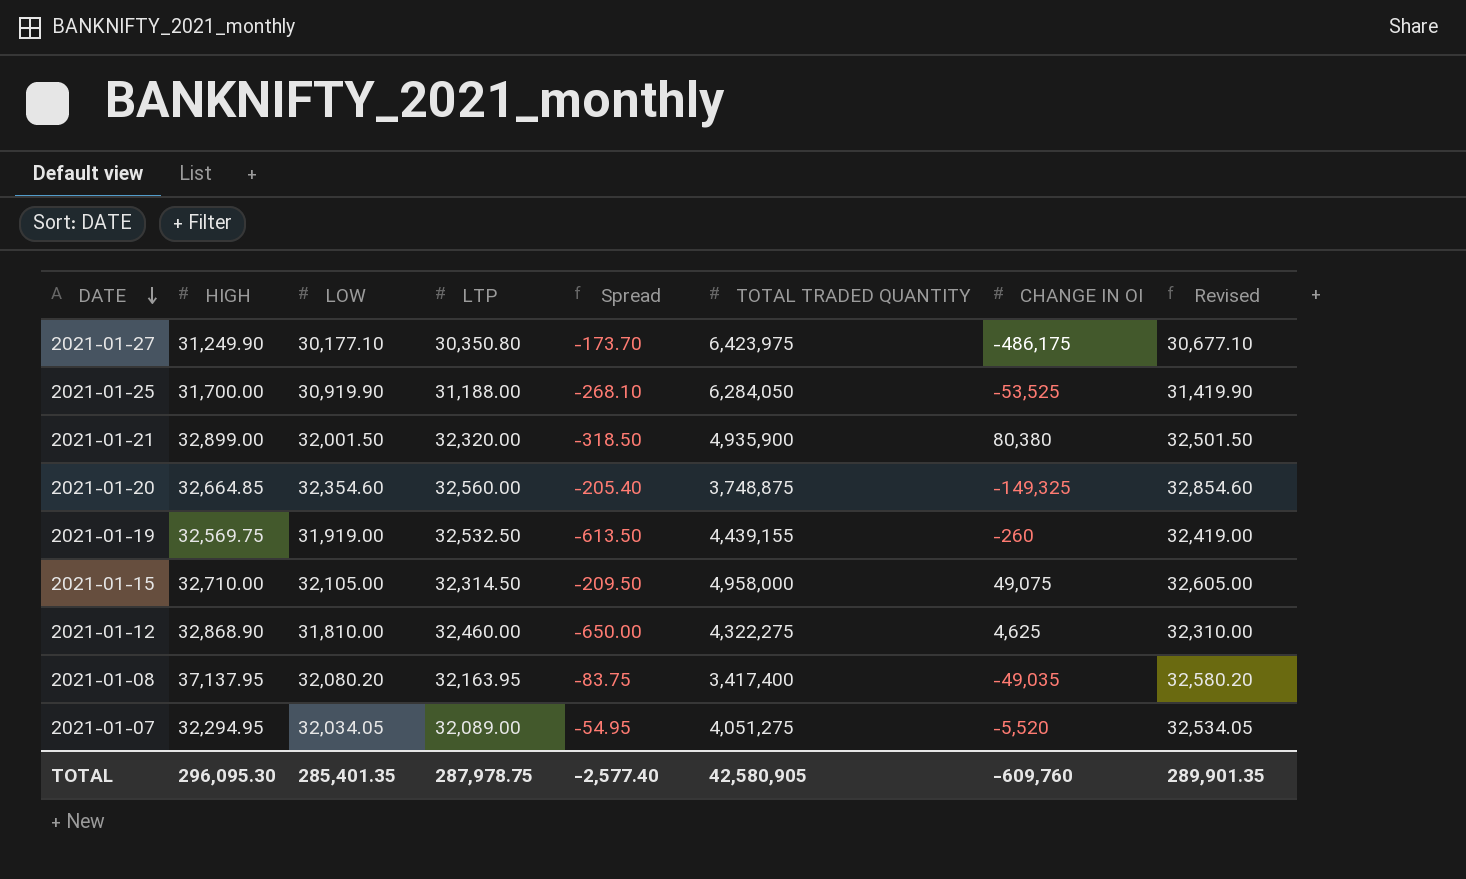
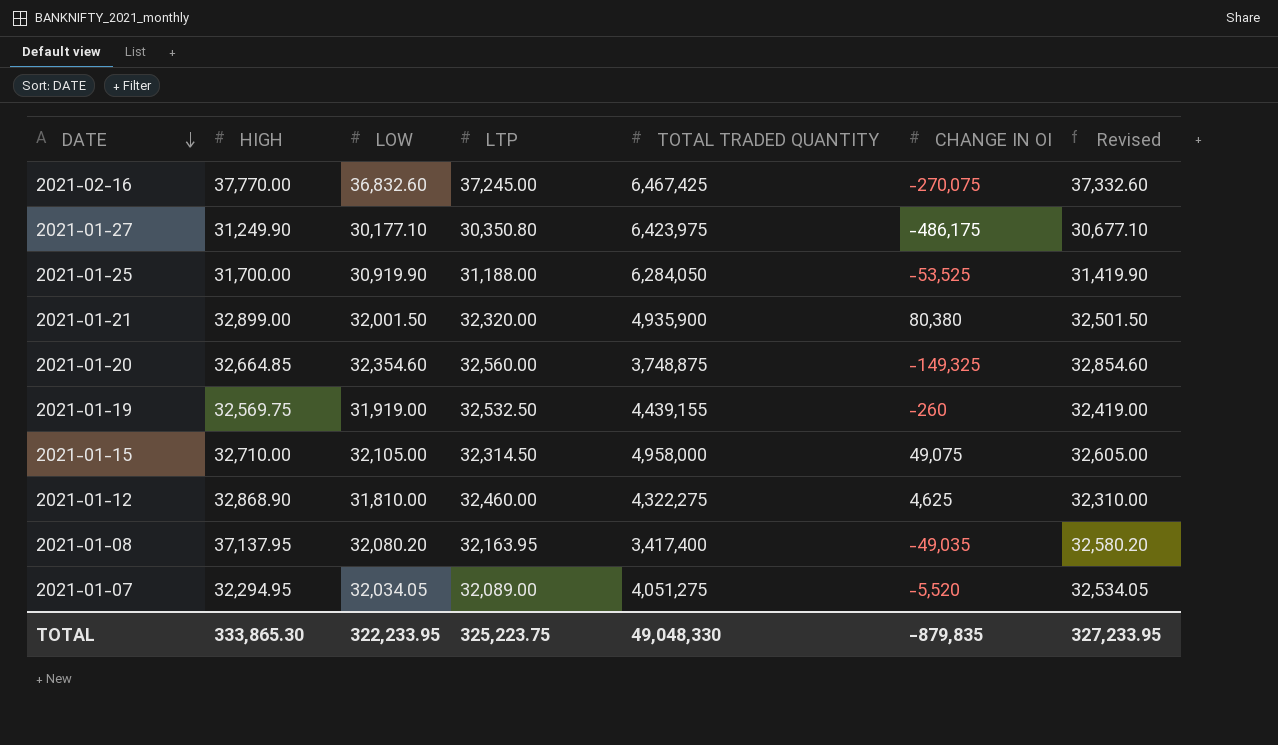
column Spread | formula: [LOW] - [LTP] -> none
row 2021-02-16: none -> 37,770.00 | 36,832.60 | 37,245.00 | 6,467,425 | -270,075 | 37,332.60
TOTAL | HIGH: 296,095.30 -> 333,865.30
TOTAL | LOW: 285,401.35 -> 322,233.95
TOTAL | LTP: 287,978.75 -> 325,223.75
TOTAL | TOTAL TRADED QUANTITY: 42,580,905 -> 49,048,330
TOTAL | CHANGE IN OI: -609,760 -> -879,835
TOTAL | Revised: 289,901.35 -> 327,233.95

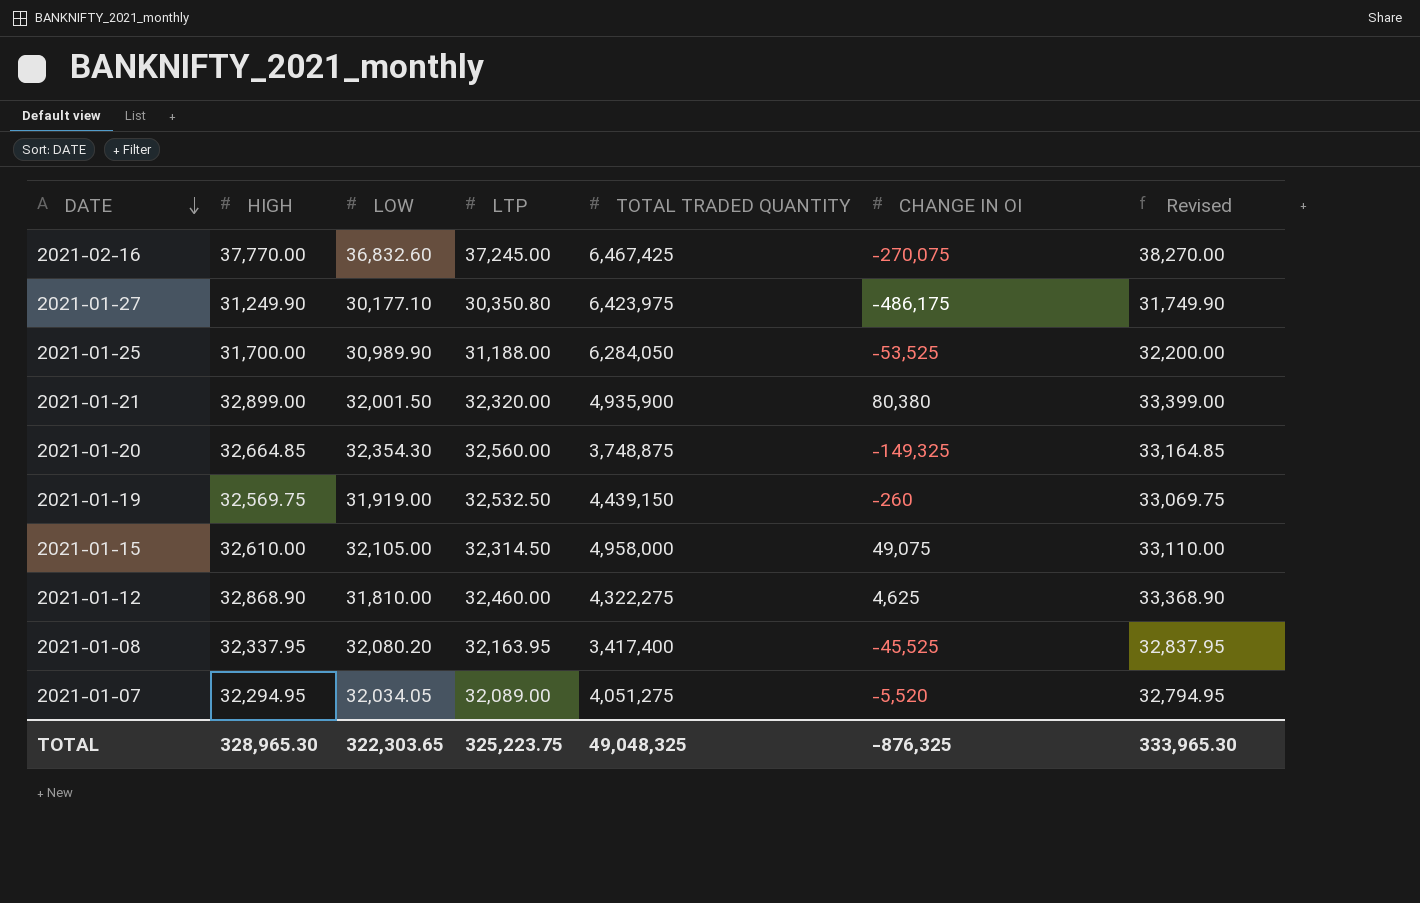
column Revised | formula: [LOW] + 500 -> [HIGH] + 500
2021-01-25 | LOW: 30,919.90 -> 30,989.90
2021-01-20 | LOW: 32,354.60 -> 32,354.30
2021-01-19 | TOTAL TRADED QUANTITY: 4,439,155 -> 4,439,150
2021-01-15 | HIGH: 32,710.00 -> 32,610.00
2021-01-08 | HIGH: 37,137.95 -> 32,337.95
2021-01-08 | CHANGE IN OI: -49,035 -> -45,525
TOTAL | HIGH: 333,865.30 -> 328,965.30
TOTAL | LOW: 322,233.95 -> 322,303.65
TOTAL | TOTAL TRADED QUANTITY: 49,048,330 -> 49,048,325
TOTAL | CHANGE IN OI: -879,835 -> -876,325
TOTAL | Revised: 327,233.95 -> 333,965.30

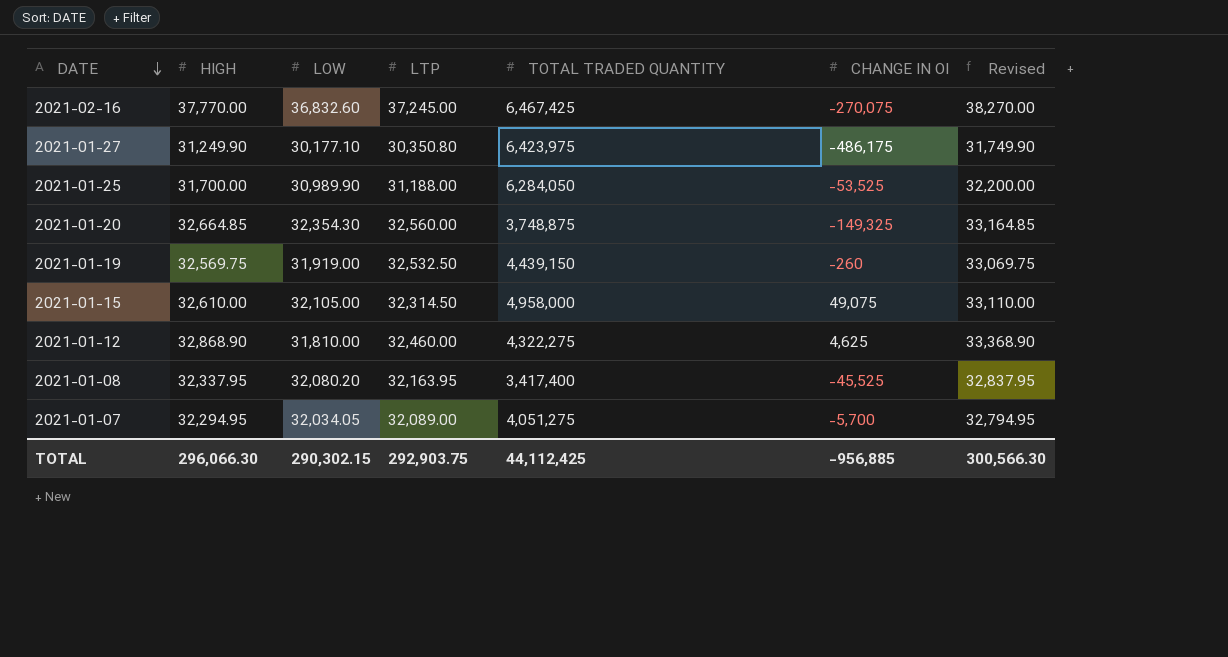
row 2021-01-21: 32,899.00 | 32,001.50 | 32,320.00 | 4,935,900 | 80,380 | 33,399.00 -> none
2021-01-07 | CHANGE IN OI: -5,520 -> -5,700
TOTAL | HIGH: 328,965.30 -> 296,066.30
TOTAL | LOW: 322,303.65 -> 290,302.15
TOTAL | LTP: 325,223.75 -> 292,903.75
TOTAL | TOTAL TRADED QUANTITY: 49,048,325 -> 44,112,425
TOTAL | CHANGE IN OI: -876,325 -> -956,885
TOTAL | Revised: 333,965.30 -> 300,566.30

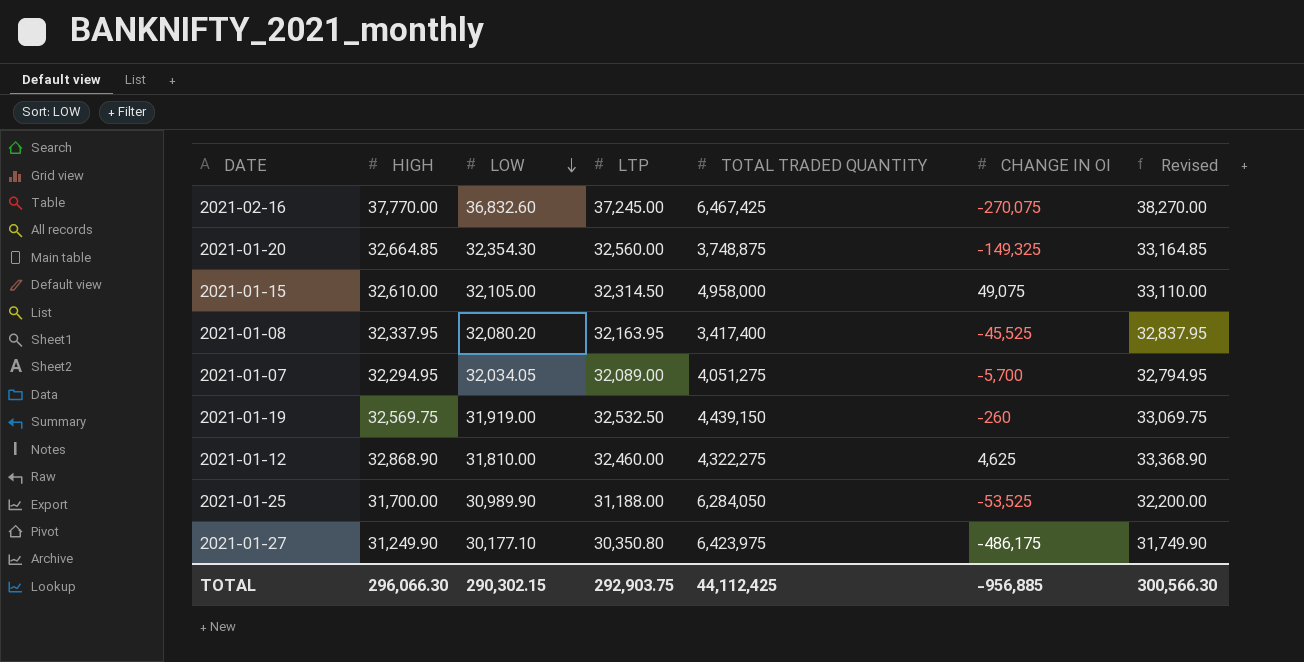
row order: DATE descending -> LOW descending

